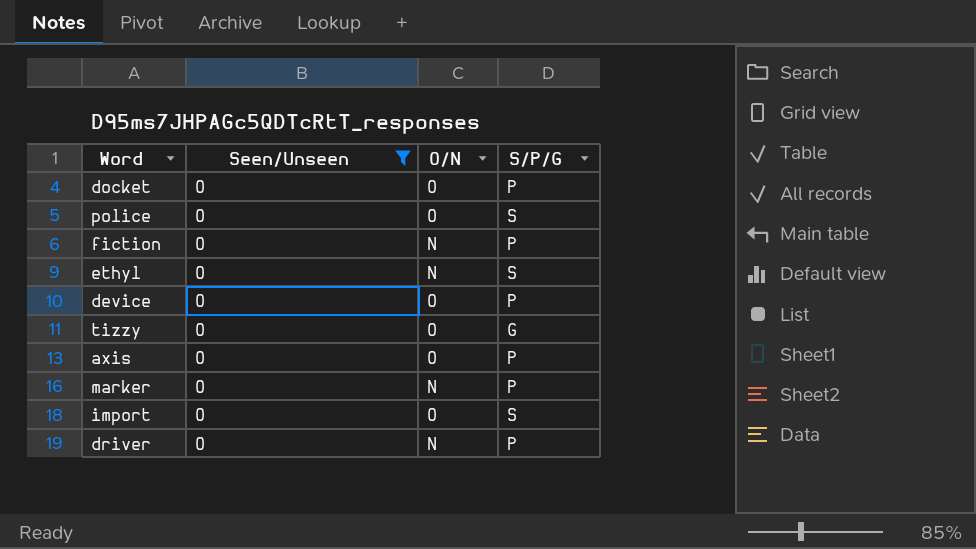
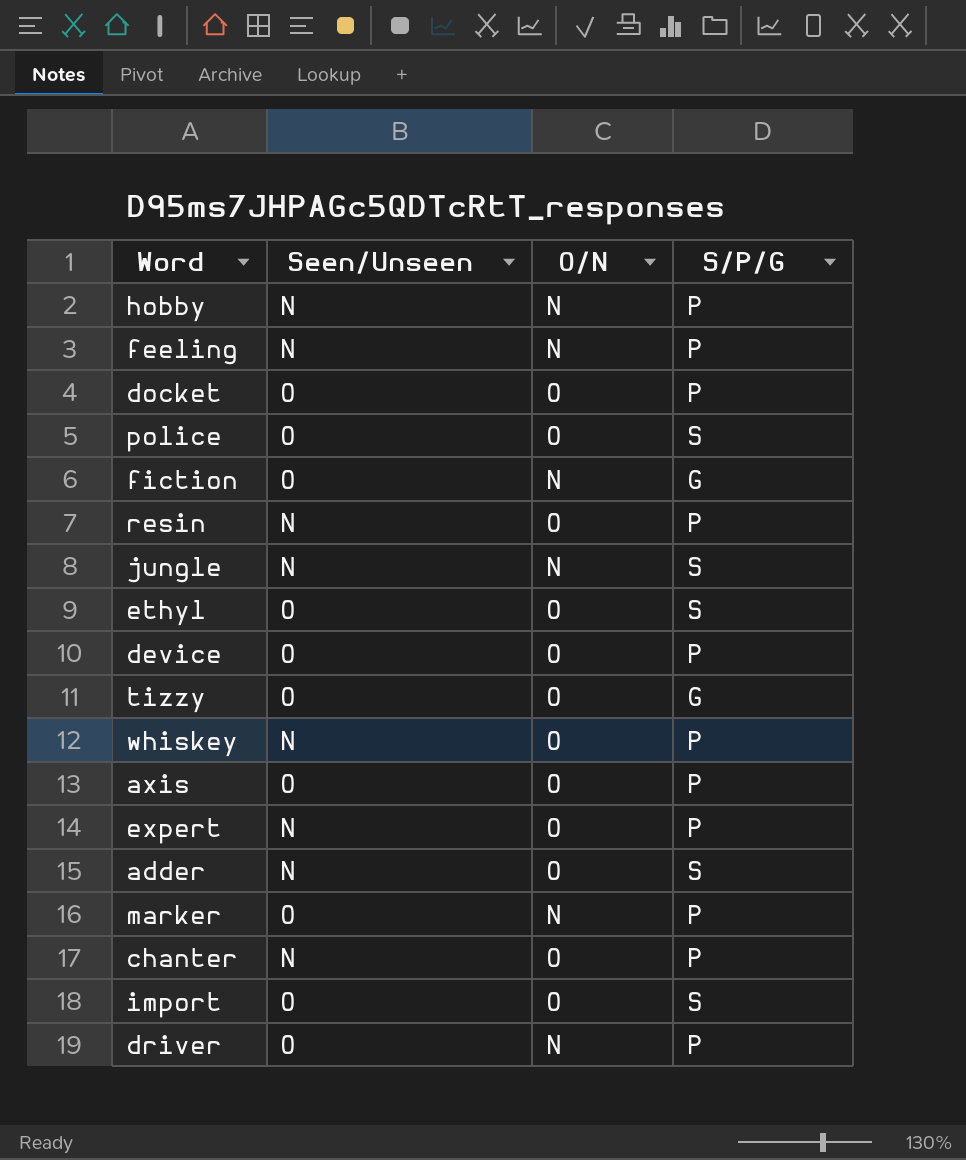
filter: Seen/Unseen = O -> none
fiction | S/P/G: P -> G
ethyl | O/N: N -> O

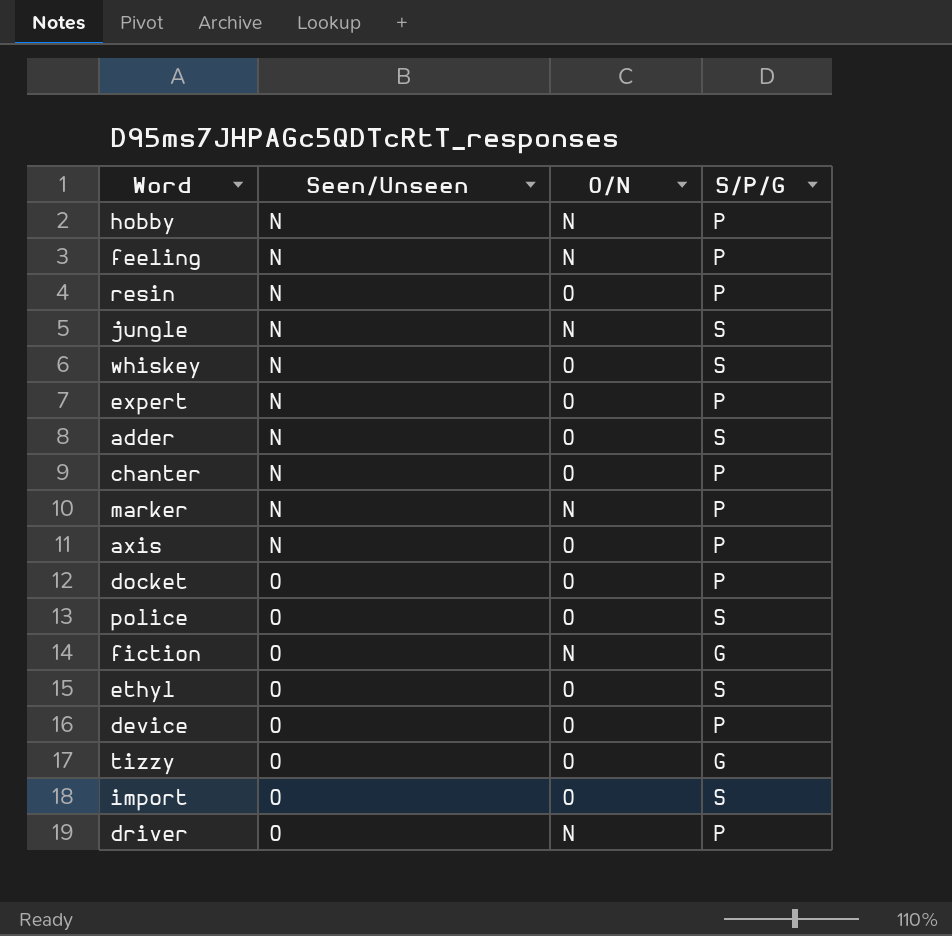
row order: none -> Seen/Unseen ascending
whiskey | S/P/G: P -> S
marker | Seen/Unseen: O -> N
axis | Seen/Unseen: O -> N

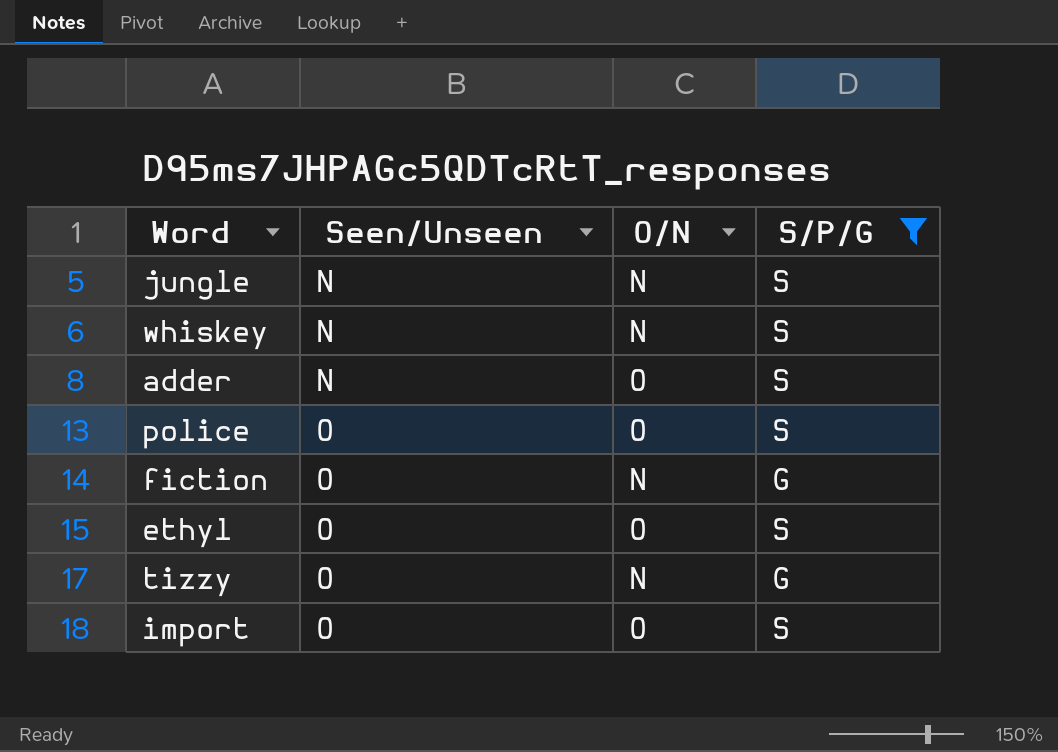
filter: none -> S/P/G != P
whiskey | O/N: O -> N
tizzy | O/N: O -> N

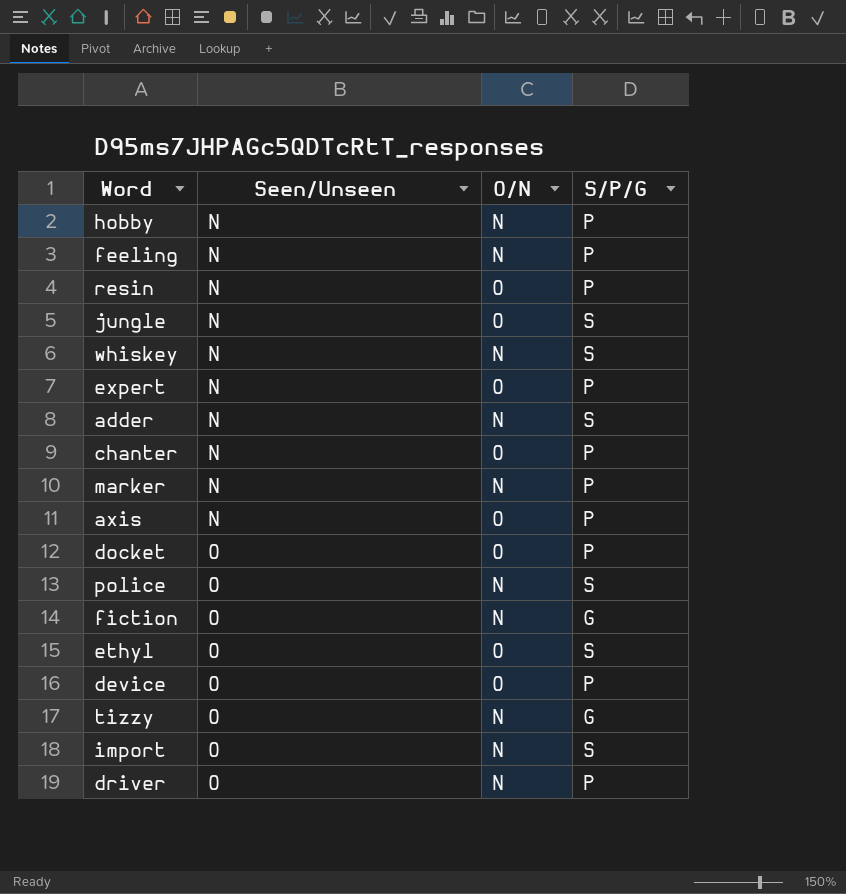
filter: S/P/G != P -> none
jungle | O/N: N -> O
adder | O/N: O -> N
police | O/N: O -> N
import | O/N: O -> N

